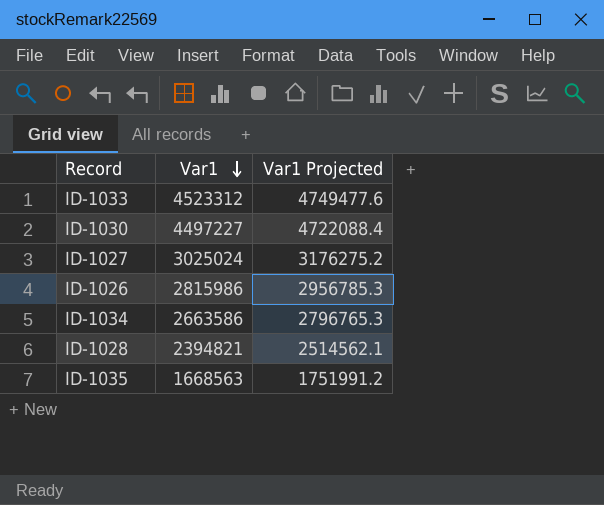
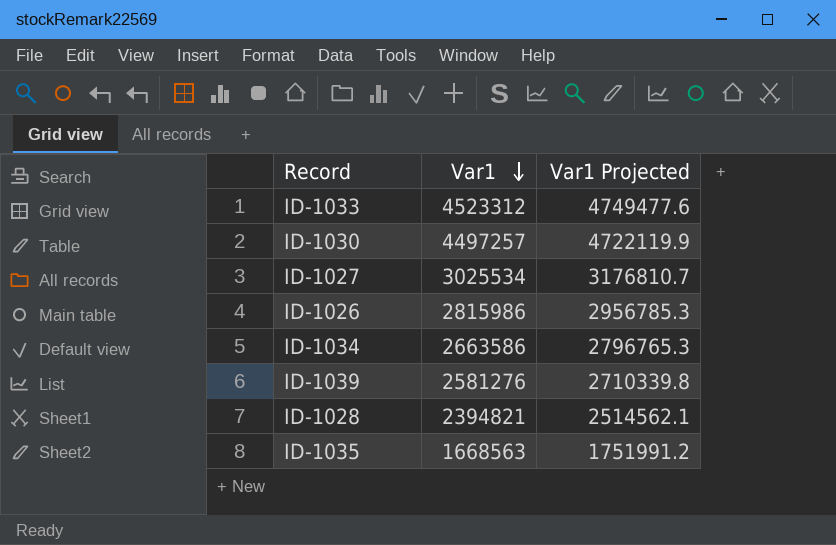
ID-1030 | Var1: 4497227 -> 4497257
ID-1030 | Var1 Projected: 4722088.4 -> 4722119.9
ID-1027 | Var1: 3025024 -> 3025534
ID-1027 | Var1 Projected: 3176275.2 -> 3176810.7
row ID-1039: none -> 2581276 | 2710339.8

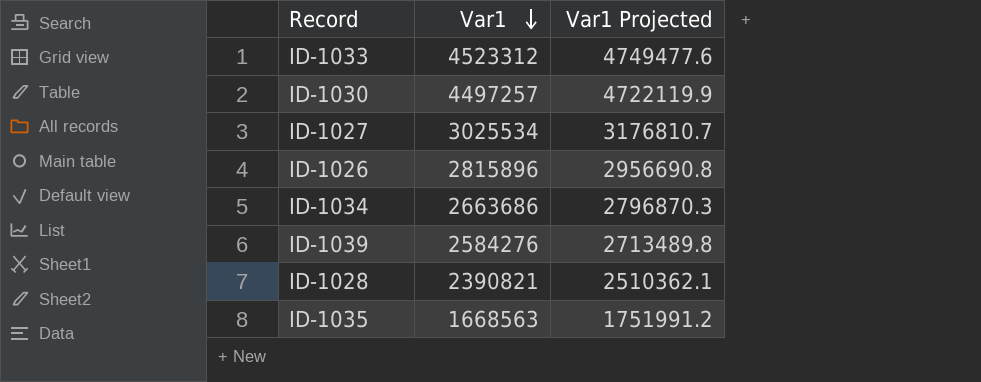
ID-1026 | Var1: 2815986 -> 2815896
ID-1026 | Var1 Projected: 2956785.3 -> 2956690.8
ID-1034 | Var1: 2663586 -> 2663686
ID-1034 | Var1 Projected: 2796765.3 -> 2796870.3
ID-1039 | Var1: 2581276 -> 2584276
ID-1039 | Var1 Projected: 2710339.8 -> 2713489.8
ID-1028 | Var1: 2394821 -> 2390821
ID-1028 | Var1 Projected: 2514562.1 -> 2510362.1

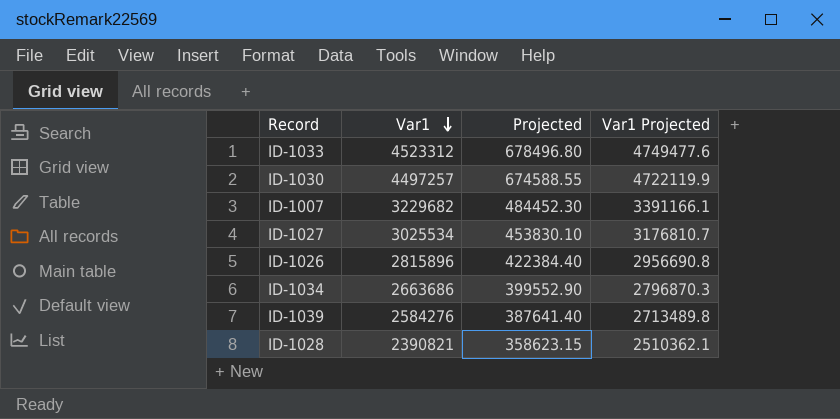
column Projected | formula: none -> [Var1] * 0.15
row ID-1035: 1668563 | 1751991.2 -> none
row ID-1007: none -> 3229682 | 484452.30 | 3391166.1

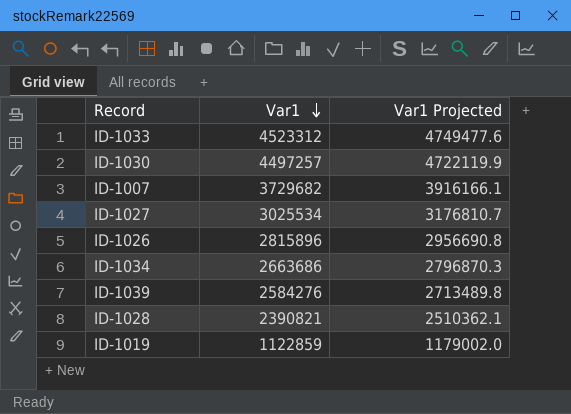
column Projected | formula: [Var1] * 0.15 -> none
ID-1007 | Var1: 3229682 -> 3729682
ID-1007 | Var1 Projected: 3391166.1 -> 3916166.1
row ID-1019: none -> 1122859 | 1179002.0

